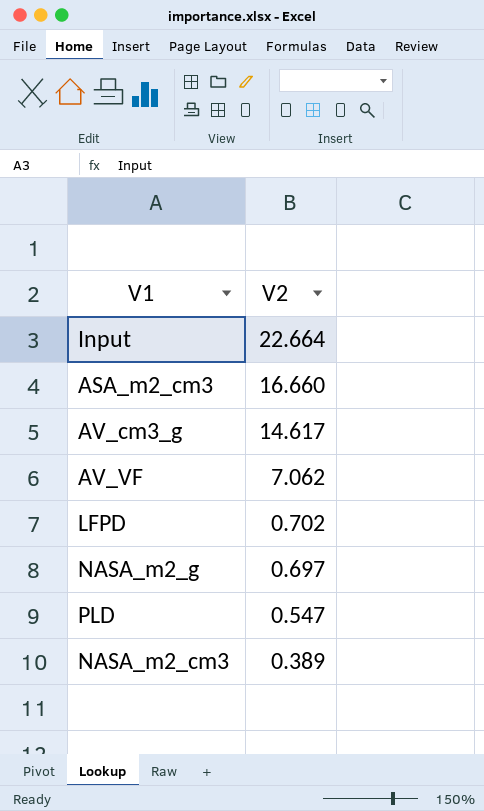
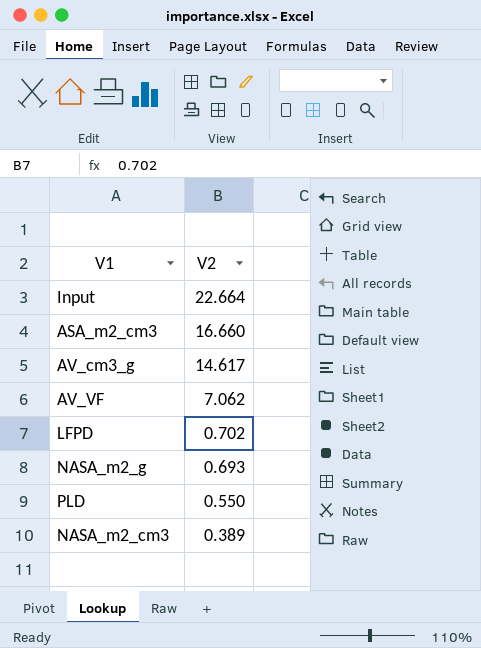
NASA_m2_g | V2: 0.697 -> 0.693
PLD | V2: 0.547 -> 0.550

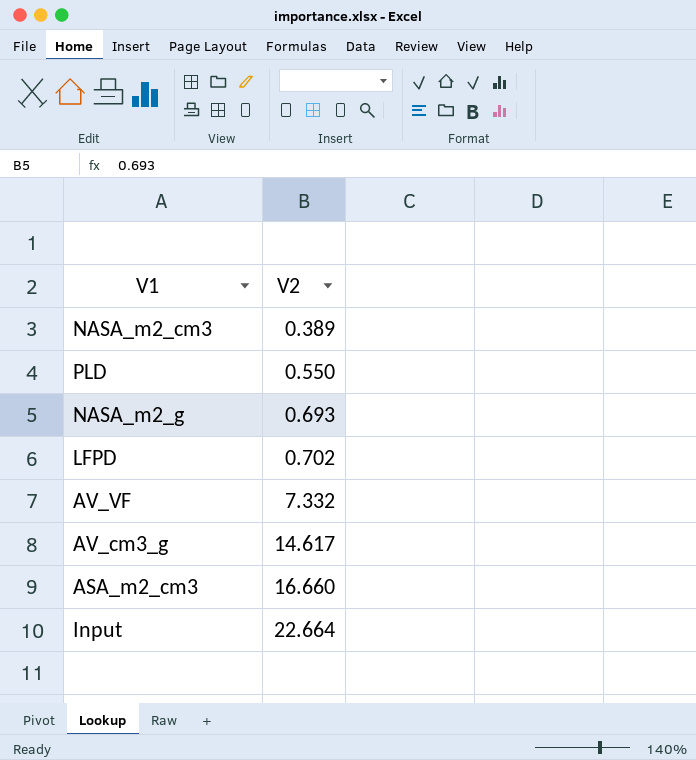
row order: V2 descending -> V2 ascending
AV_VF | V2: 7.062 -> 7.332

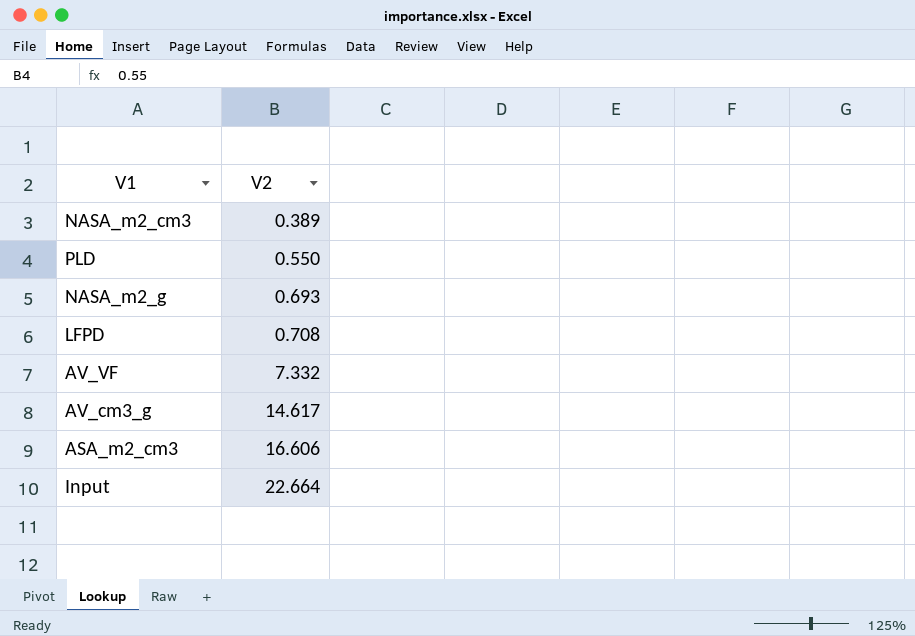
LFPD | V2: 0.702 -> 0.708
ASA_m2_cm3 | V2: 16.660 -> 16.606

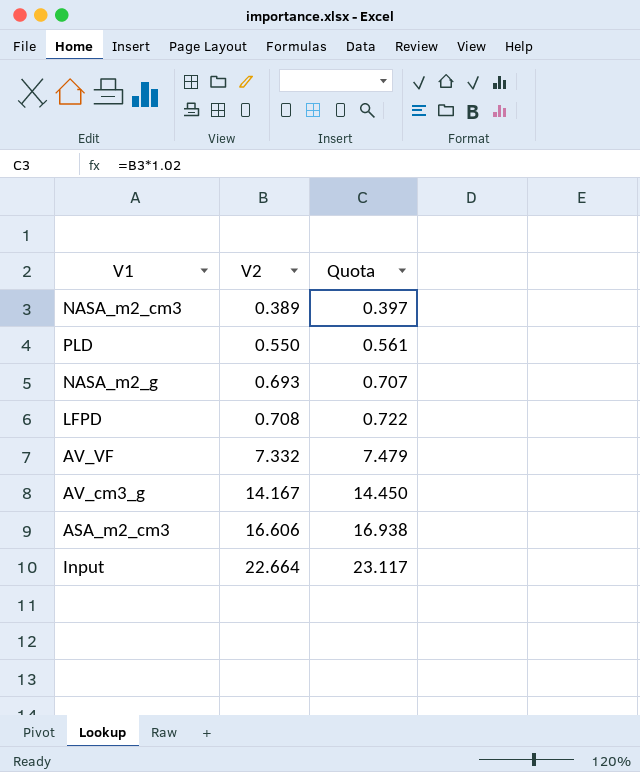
column Quota | formula: none -> [V2] * 1.02
AV_cm3_g | V2: 14.617 -> 14.167

